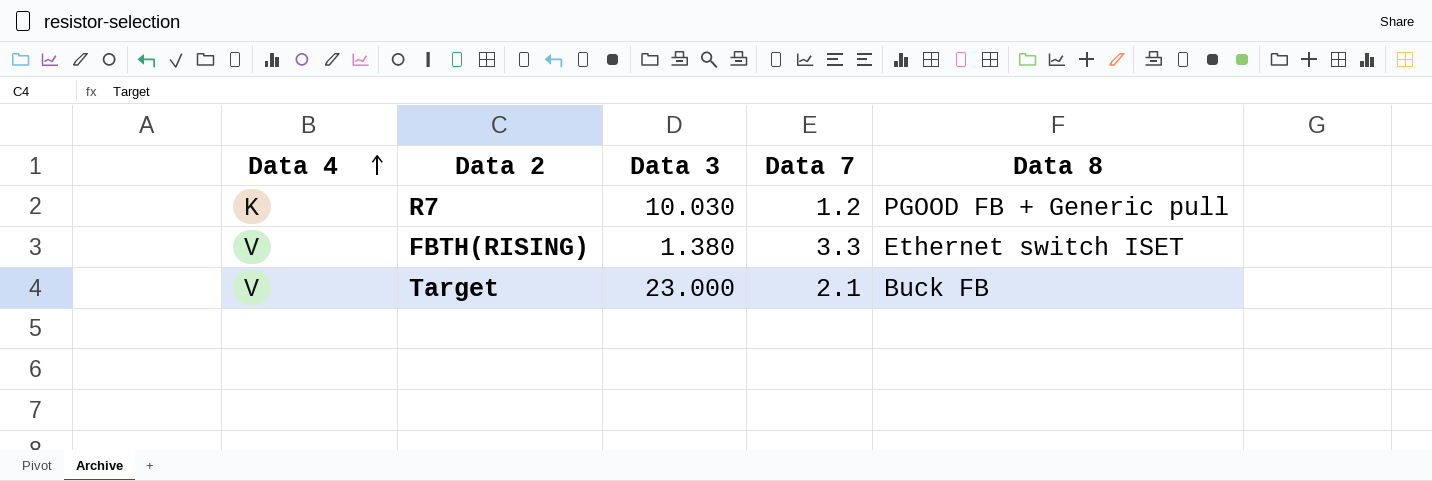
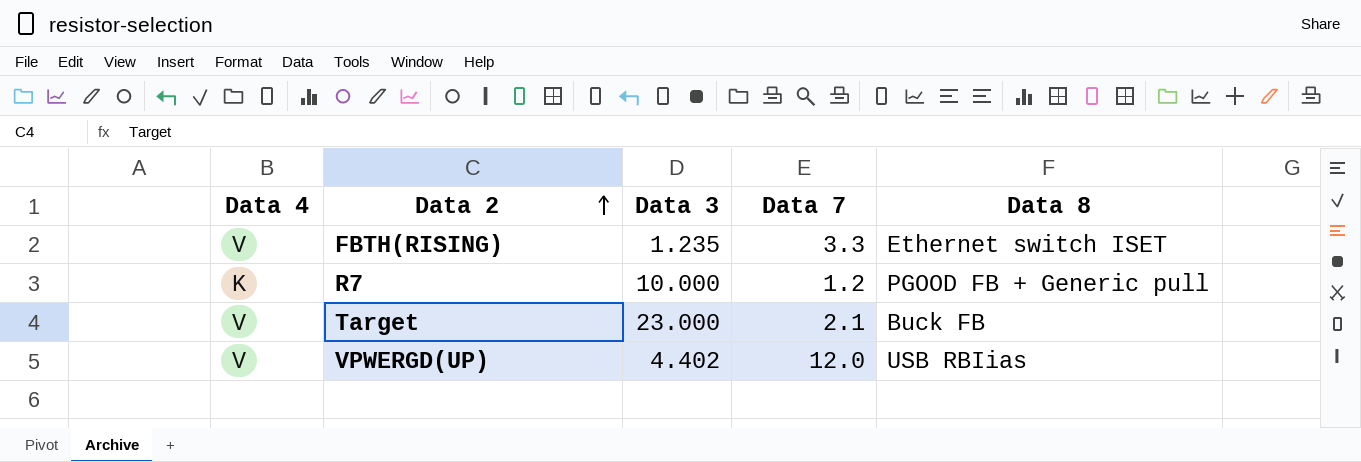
row order: Data 4 ascending -> Data 2 ascending
FBTH(RISING) | Data 3: 1.380 -> 1.235
R7 | Data 3: 10.030 -> 10.000
row VPWERGD(UP): none -> V | 4.402 | 12.0 | USB RBIias

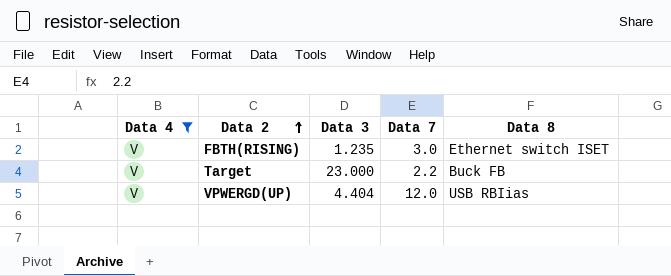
filter: none -> Data 4 = V
FBTH(RISING) | Data 7: 3.3 -> 3.0
Target | Data 7: 2.1 -> 2.2
VPWERGD(UP) | Data 3: 4.402 -> 4.404

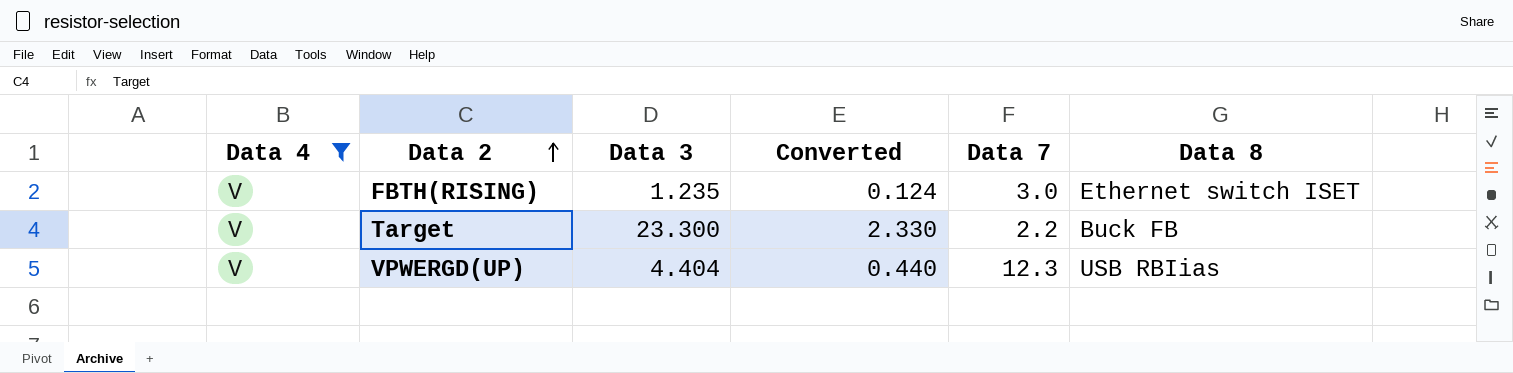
column Converted | formula: none -> [Data 3] * 0.1
Target | Data 3: 23.000 -> 23.300
VPWERGD(UP) | Data 7: 12.0 -> 12.3

